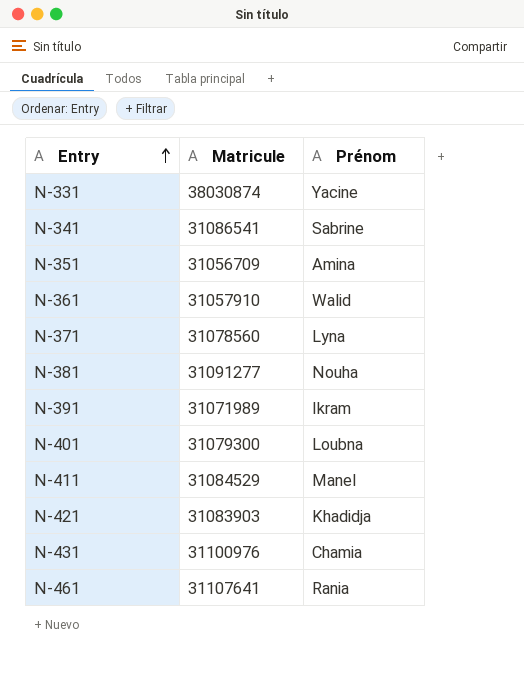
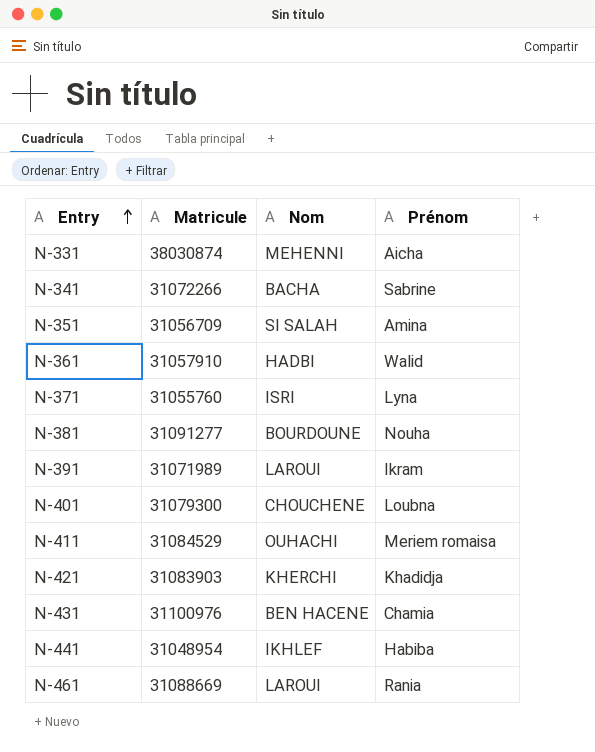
column Nom | position: none -> 3
N-331 | Prénom: Yacine -> Aicha
N-341 | Matricule: 31086541 -> 31072266
N-371 | Matricule: 31078560 -> 31055760
N-411 | Prénom: Manel -> Meriem romaisa
row N-441: none -> 31048954 | IKHLEF | Habiba
N-461 | Matricule: 31107641 -> 31088669

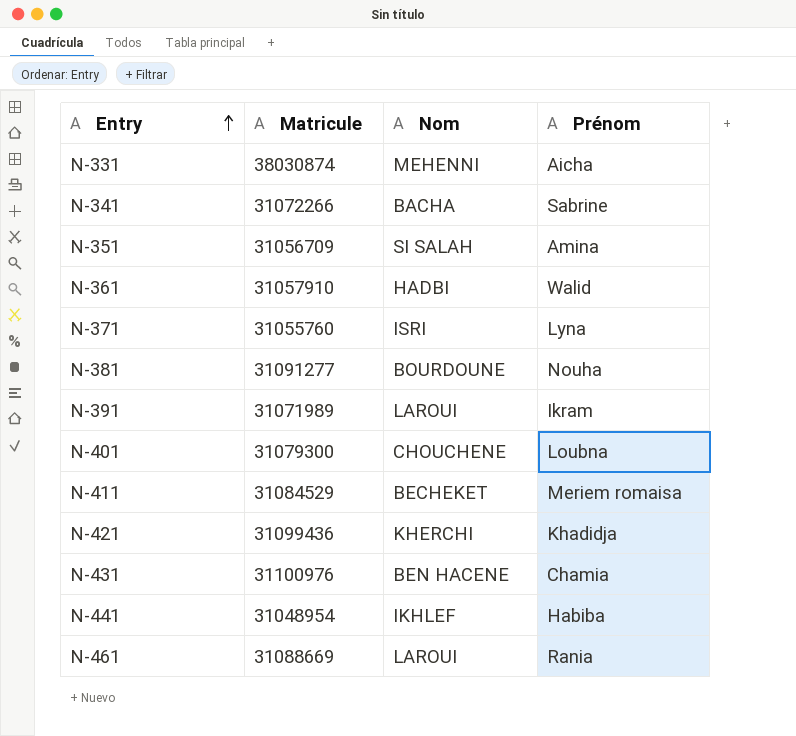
N-411 | Nom: OUHACHI -> BECHEKET
N-421 | Matricule: 31083903 -> 31099436

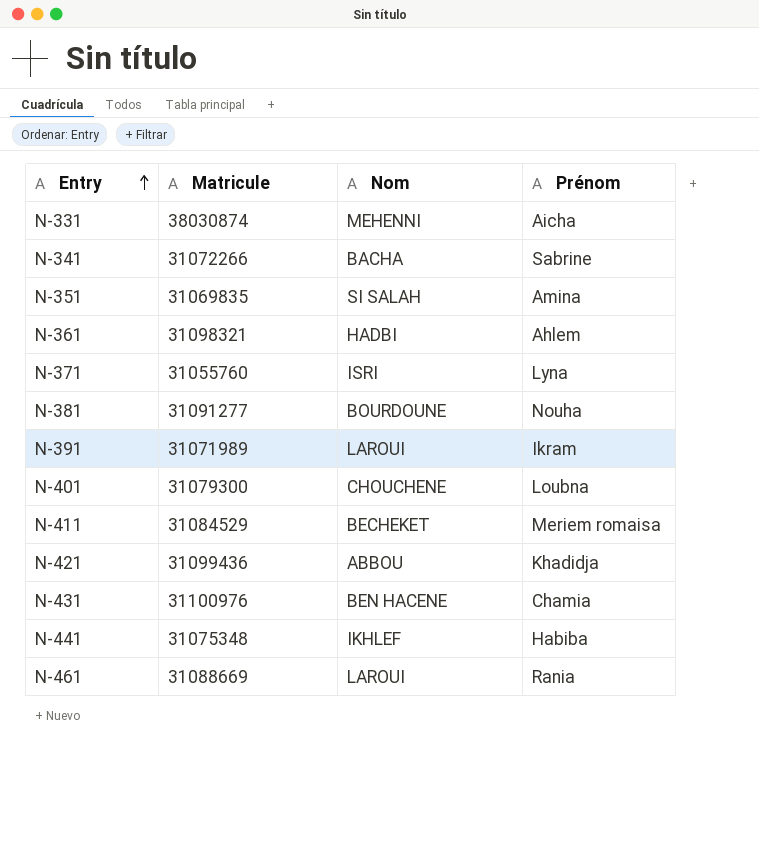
N-351 | Matricule: 31056709 -> 31069835
N-361 | Matricule: 31057910 -> 31098321
N-361 | Prénom: Walid -> Ahlem
N-421 | Nom: KHERCHI -> ABBOU
N-441 | Matricule: 31048954 -> 31075348

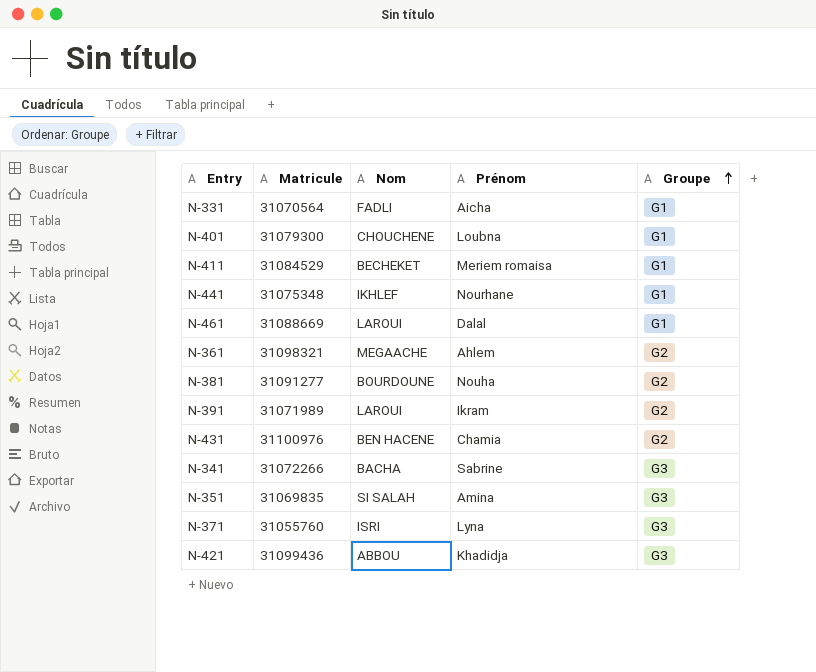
row order: Entry ascending -> Groupe ascending
column Groupe | position: none -> 5
N-331 | Matricule: 38030874 -> 31070564
N-331 | Nom: MEHENNI -> FADLI
N-441 | Prénom: Habiba -> Nourhane
N-461 | Prénom: Rania -> Dalal
N-361 | Nom: HADBI -> MEGAACHE

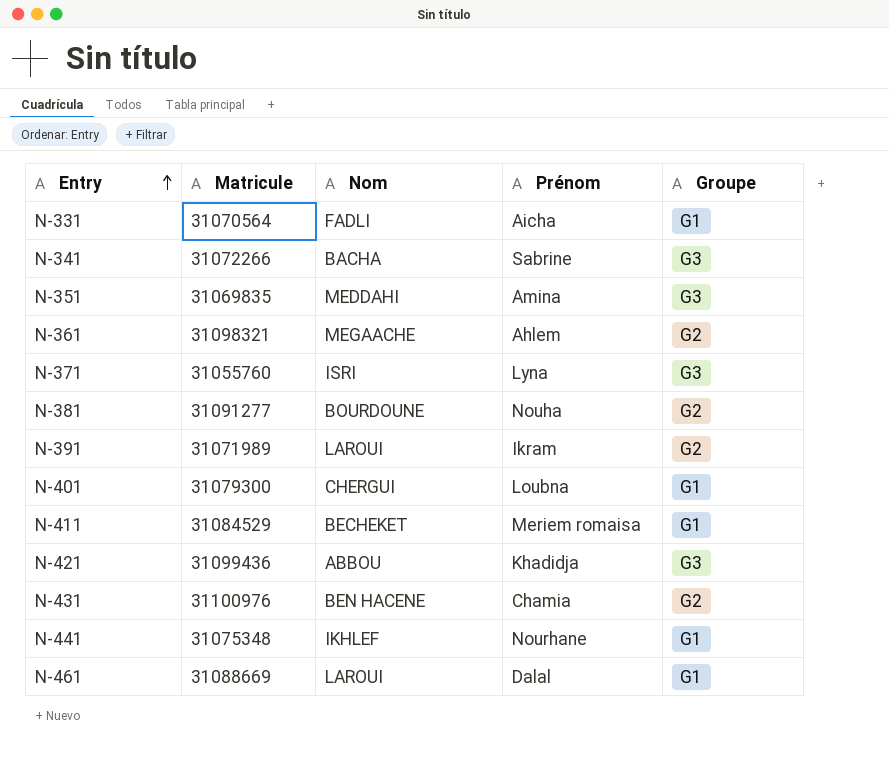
row order: Groupe ascending -> Entry ascending
N-351 | Nom: SI SALAH -> MEDDAHI
N-401 | Nom: CHOUCHENE -> CHERGUI

